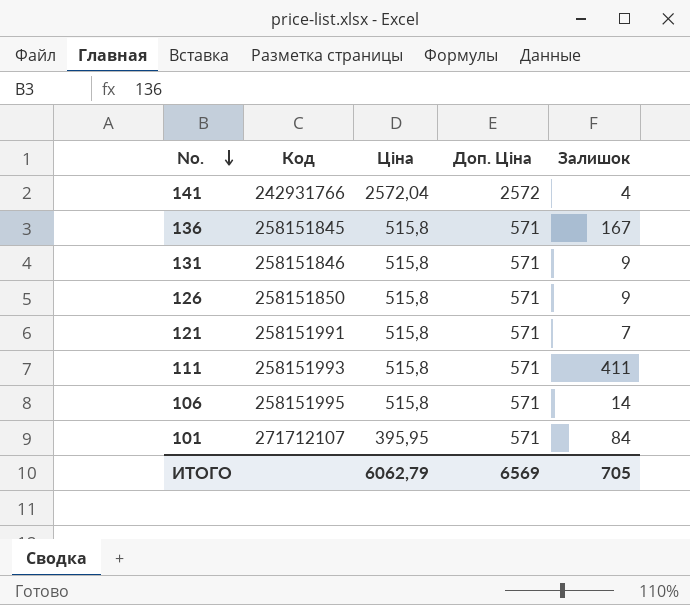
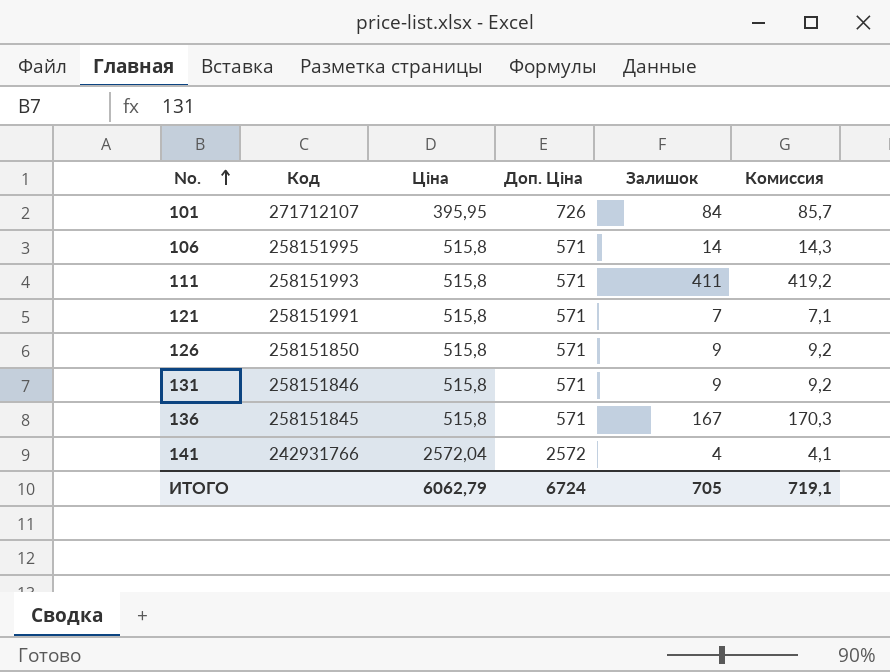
row order: No. descending -> No. ascending
column Комиссия | formula: none -> [Залишок] * 1,02
101 | Доп. Ціна: 571 -> 726
ИТОГО | Доп. Ціна: 6569 -> 6724

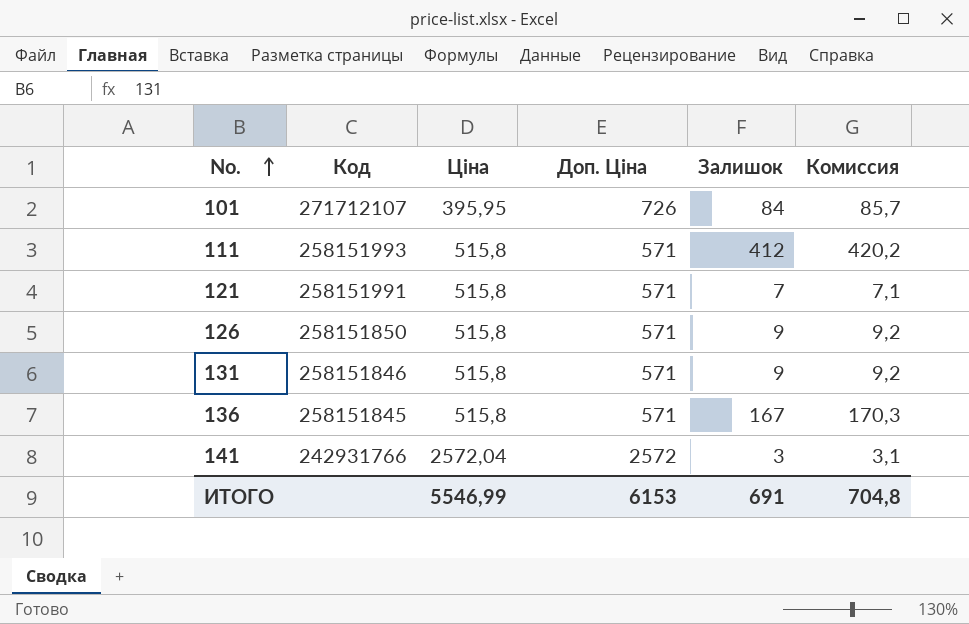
row 106: 258151995 | 515,8 | 571 | 14 | 14,3 -> none
111 | Залишок: 411 -> 412
111 | Комиссия: 419,2 -> 420,2
141 | Залишок: 4 -> 3
141 | Комиссия: 4,1 -> 3,1
ИТОГО | Ціна: 6062,79 -> 5546,99
ИТОГО | Доп. Ціна: 6724 -> 6153
ИТОГО | Залишок: 705 -> 691
ИТОГО | Комиссия: 719,1 -> 704,8

